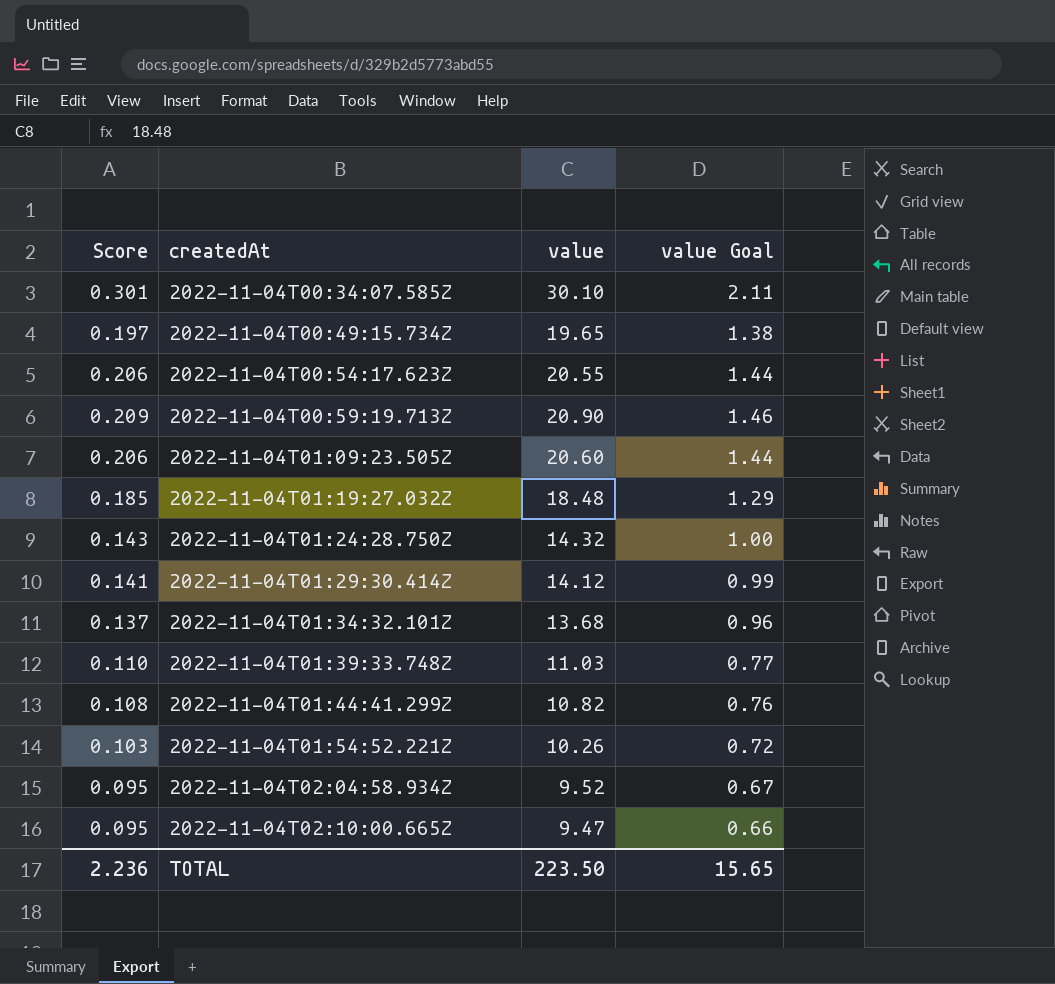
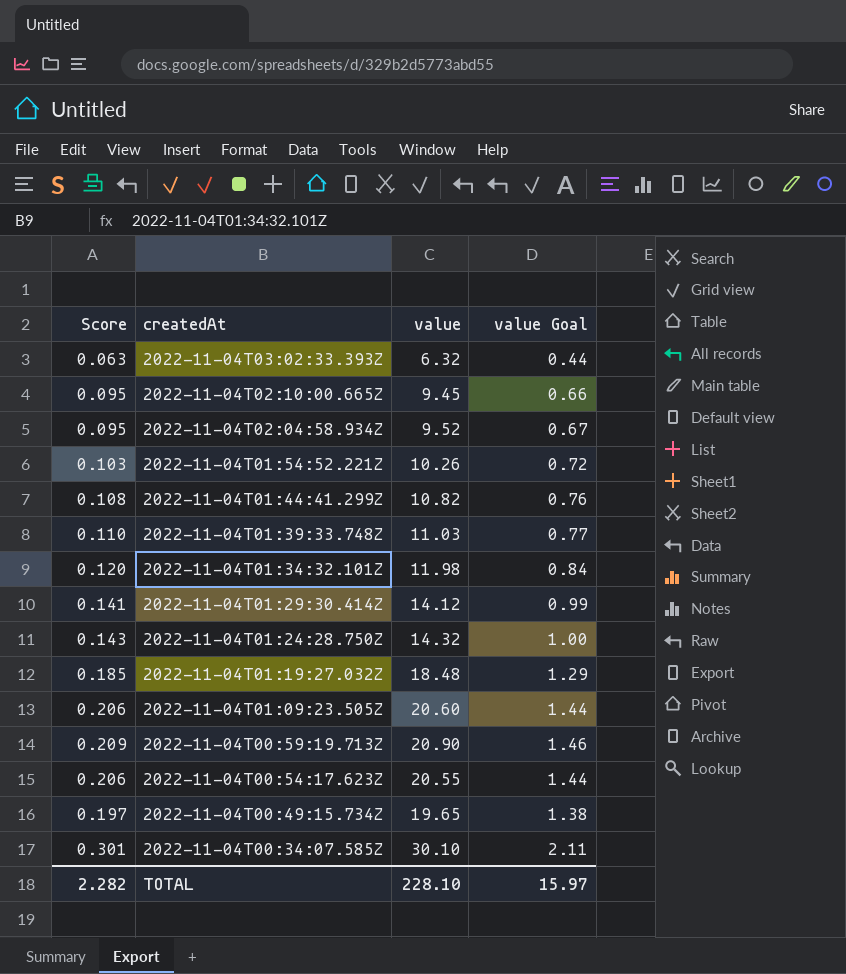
row order: createdAt ascending -> createdAt descending
row 2022-11-04T03:02:33.393Z: none -> 0.063 | 6.32 | 0.44
2022-11-04T02:10:00.665Z | value: 9.47 -> 9.45
2022-11-04T01:34:32.101Z | Score: 0.137 -> 0.120
2022-11-04T01:34:32.101Z | value: 13.68 -> 11.98
2022-11-04T01:34:32.101Z | value Goal: 0.96 -> 0.84
TOTAL | Score: 2.236 -> 2.282
TOTAL | value: 223.50 -> 228.10
TOTAL | value Goal: 15.65 -> 15.97

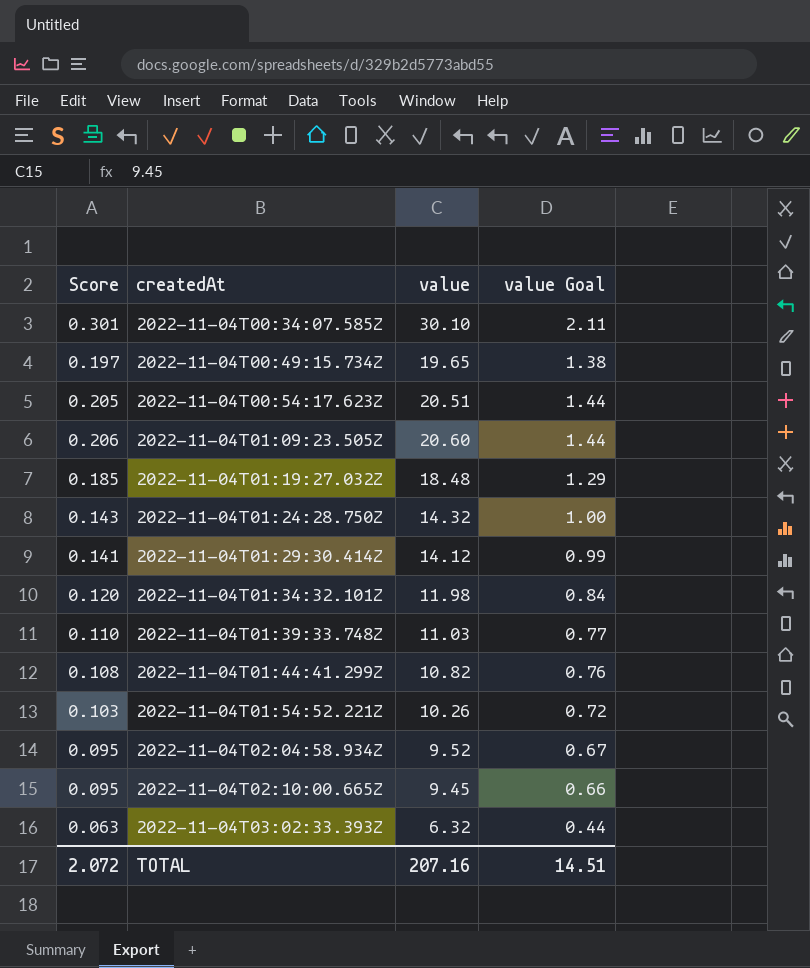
row order: createdAt descending -> createdAt ascending
row 2022-11-04T00:59:19.713Z: 0.209 | 20.90 | 1.46 -> none
2022-11-04T00:54:17.623Z | Score: 0.206 -> 0.205
2022-11-04T00:54:17.623Z | value: 20.55 -> 20.51
TOTAL | Score: 2.282 -> 2.072
TOTAL | value: 228.10 -> 207.16
TOTAL | value Goal: 15.97 -> 14.51

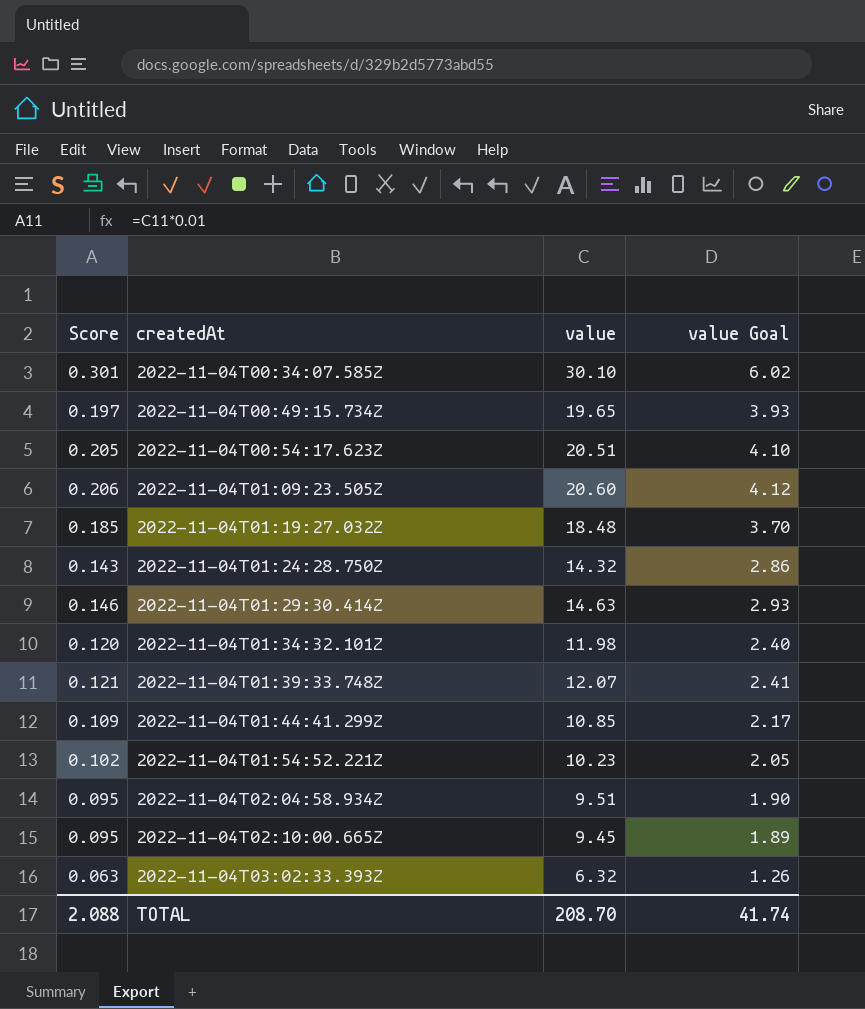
column value Goal | formula: [value] * 0.07 -> [value] * 0.2
2022-11-04T01:29:30.414Z | Score: 0.141 -> 0.146
2022-11-04T01:29:30.414Z | value: 14.12 -> 14.63
2022-11-04T01:39:33.748Z | Score: 0.110 -> 0.121
2022-11-04T01:39:33.748Z | value: 11.03 -> 12.07
2022-11-04T01:44:41.299Z | Score: 0.108 -> 0.109
2022-11-04T01:44:41.299Z | value: 10.82 -> 10.85
2022-11-04T01:54:52.221Z | Score: 0.103 -> 0.102
2022-11-04T01:54:52.221Z | value: 10.26 -> 10.23
2022-11-04T02:04:58.934Z | value: 9.52 -> 9.51
TOTAL | Score: 2.072 -> 2.088
TOTAL | value: 207.16 -> 208.70
TOTAL | value Goal: 14.51 -> 41.74

